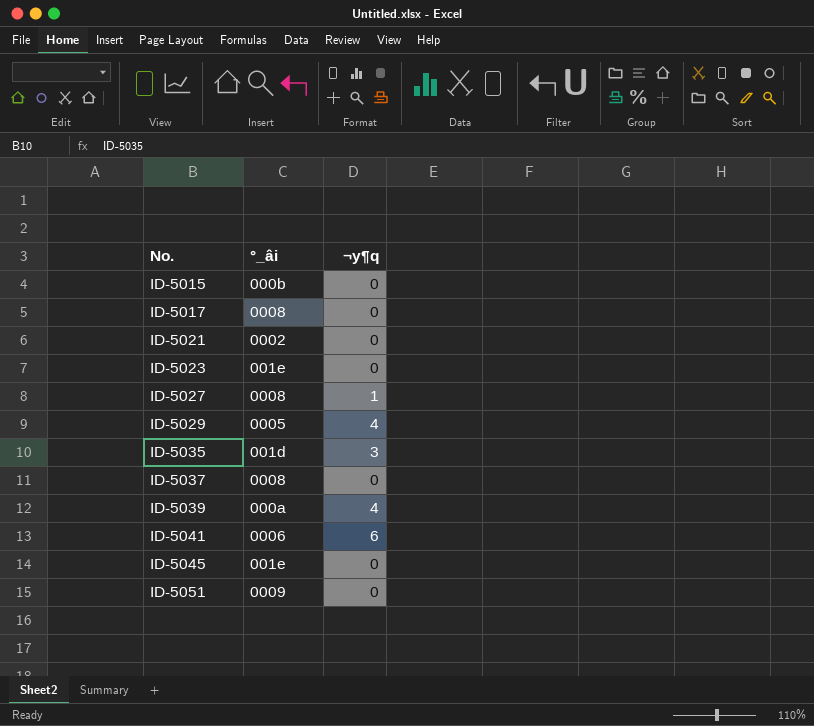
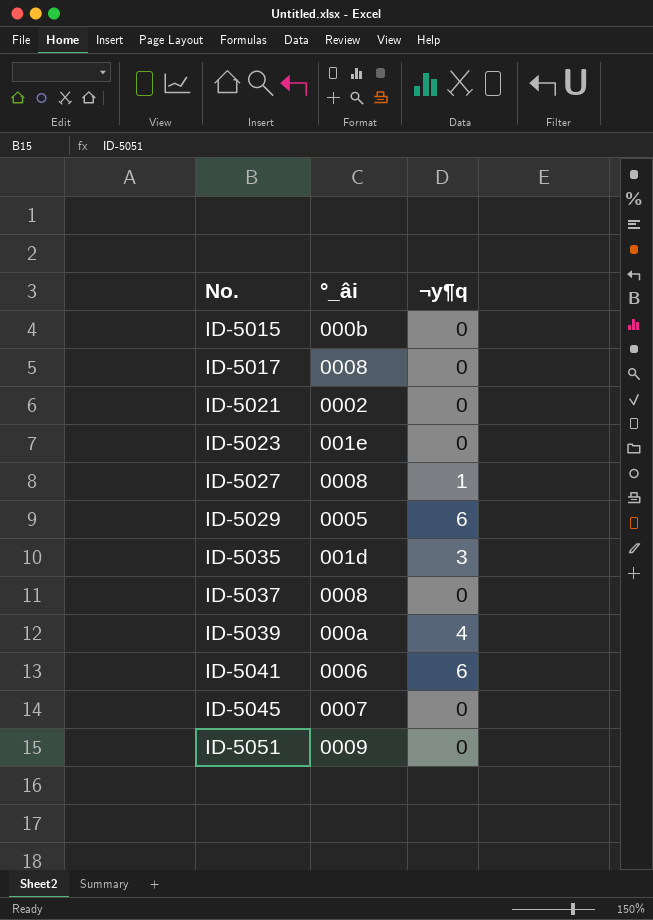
ID-5029 | ¬y¶q: 4 -> 6
ID-5045 | °_âi: 001e -> 0007

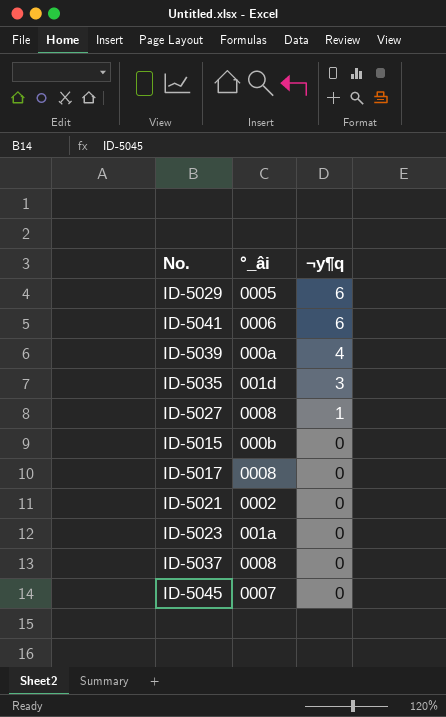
row order: No. ascending -> ¬y¶q descending
row ID-5051: 0009 | 0 -> none
ID-5023 | °_âi: 001e -> 001a

